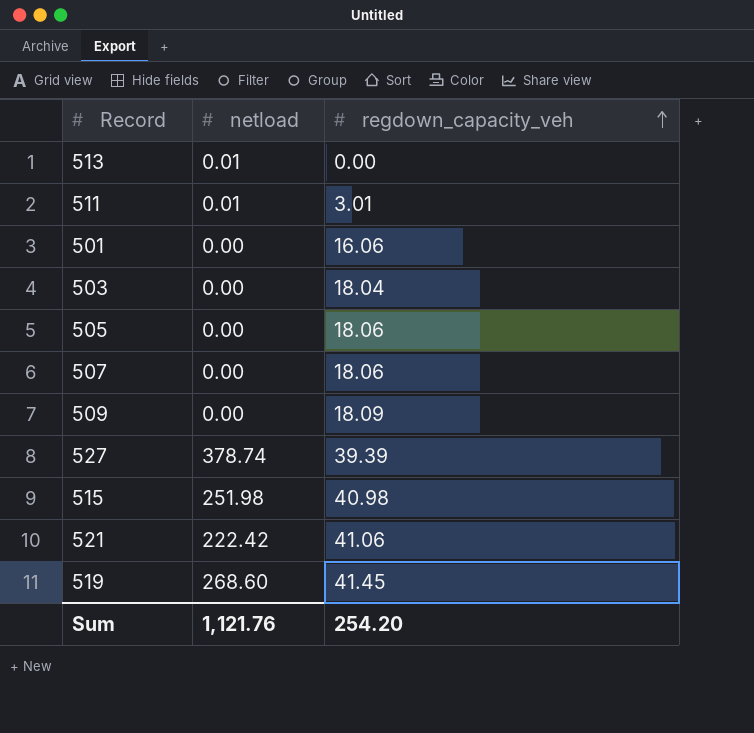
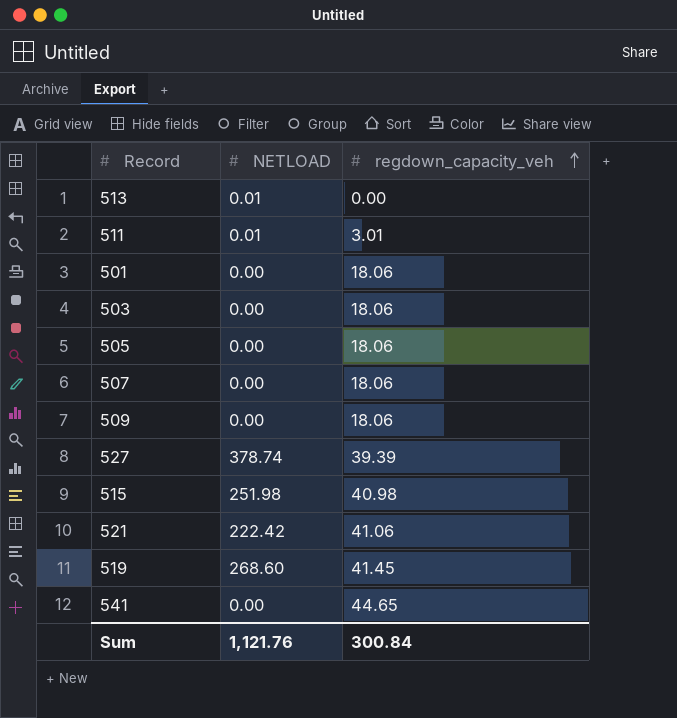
column name: netload -> NETLOAD
501 | regdown_capacity_veh: 16.06 -> 18.06
503 | regdown_capacity_veh: 18.04 -> 18.06
509 | regdown_capacity_veh: 18.09 -> 18.06
row 541: none -> 0.00 | 44.65
Sum | regdown_capacity_veh: 254.20 -> 300.84

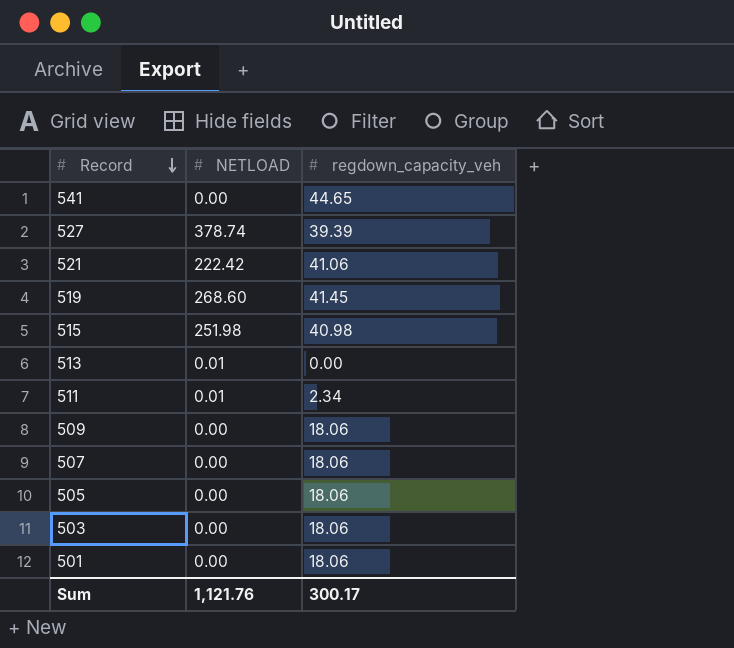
row order: regdown_capacity_veh ascending -> Record descending
511 | regdown_capacity_veh: 3.01 -> 2.34
Sum | regdown_capacity_veh: 300.84 -> 300.17

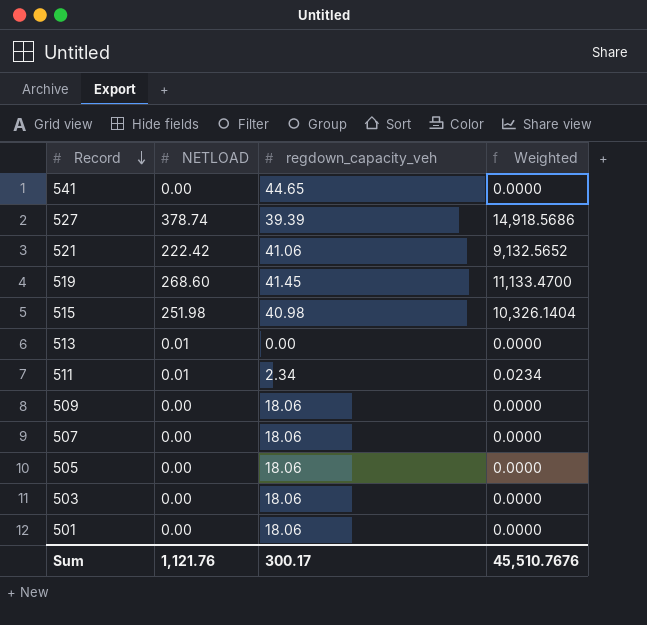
column Weighted | formula: none -> [NETLOAD] * [regdown_capacity_veh]

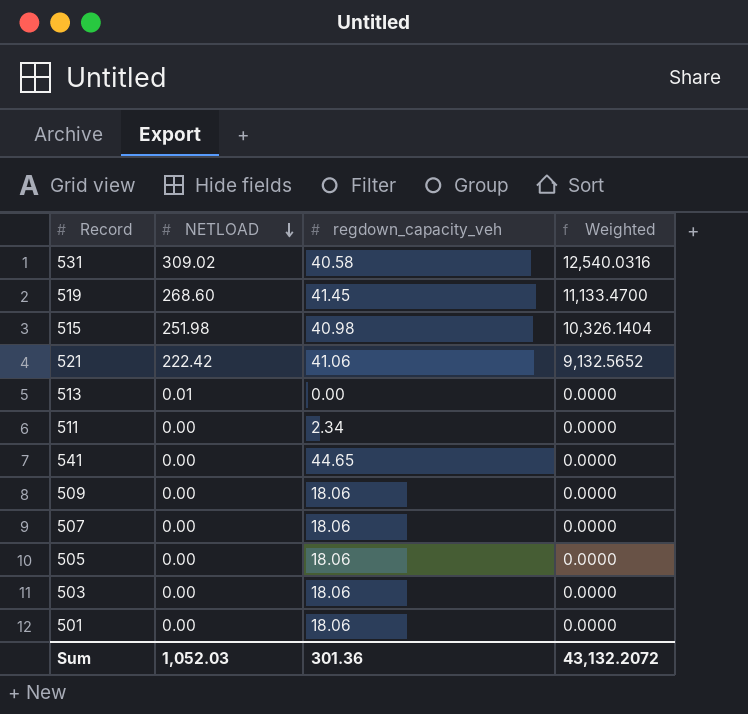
row order: Record descending -> NETLOAD descending
row 527: 378.74 | 39.39 | 14,918.5686 -> none
row 531: none -> 309.02 | 40.58 | 12,540.0316
511 | NETLOAD: 0.01 -> 0.00
511 | Weighted: 0.0234 -> 0.0000
Sum | NETLOAD: 1,121.76 -> 1,052.03
Sum | regdown_capacity_veh: 300.17 -> 301.36
Sum | Weighted: 45,510.7676 -> 43,132.2072

